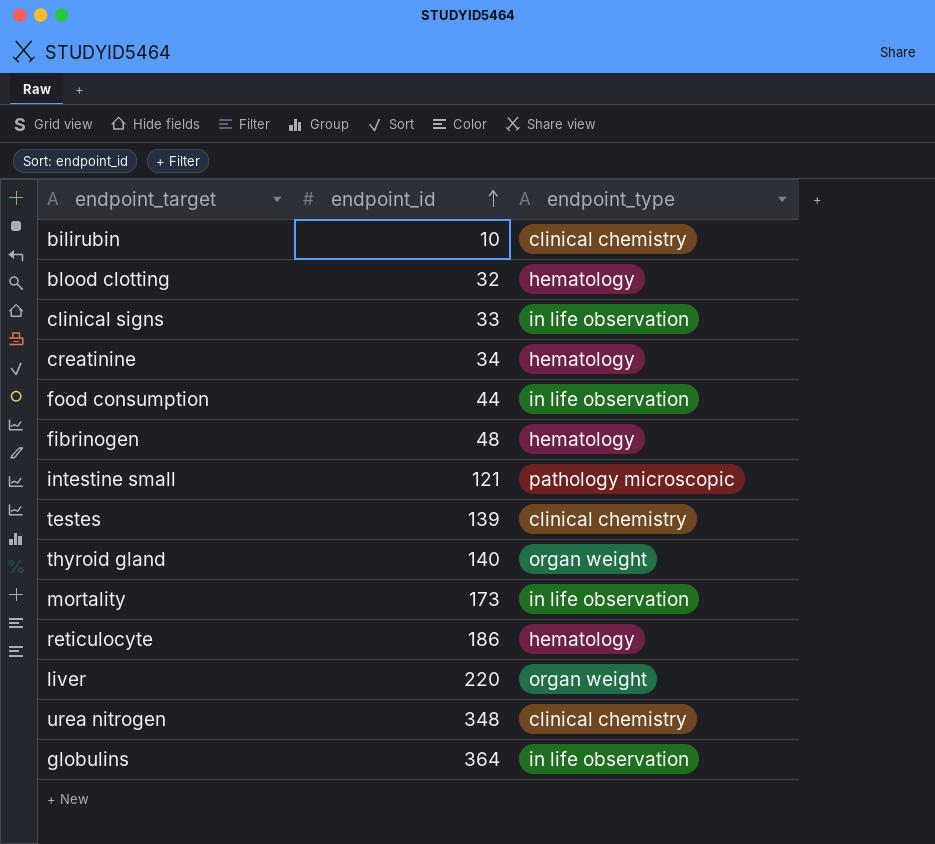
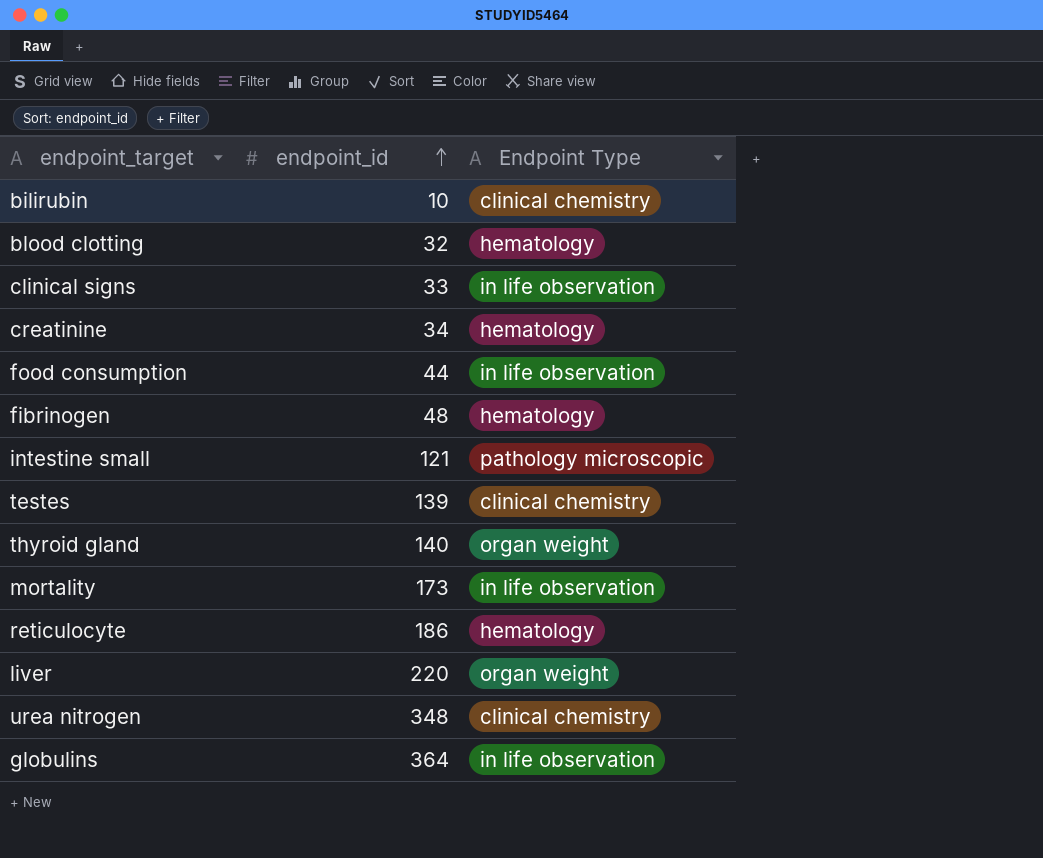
column name: endpoint_type -> Endpoint Type

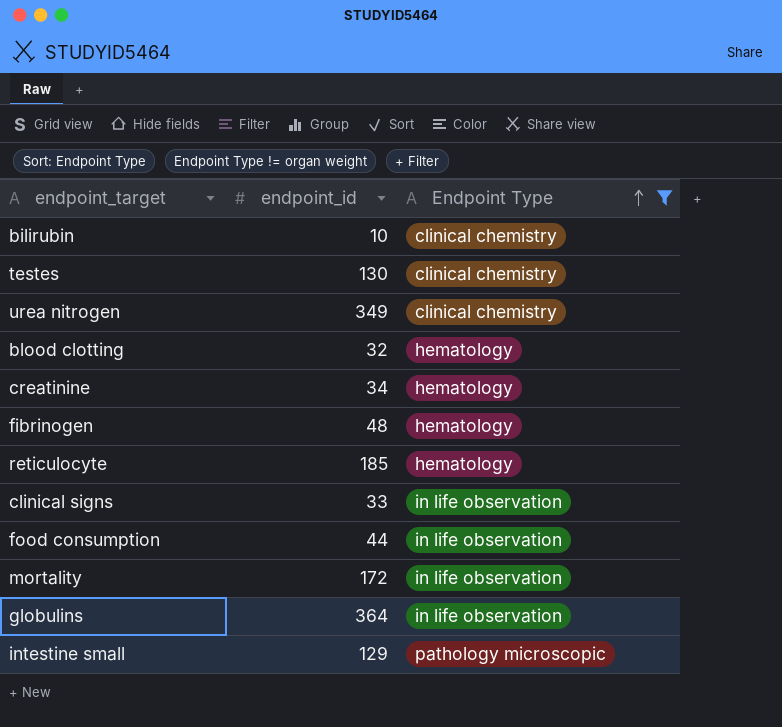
filter: none -> Endpoint Type != organ weight
row order: endpoint_id ascending -> Endpoint Type ascending
testes | endpoint_id: 139 -> 130
urea nitrogen | endpoint_id: 348 -> 349
reticulocyte | endpoint_id: 186 -> 185
mortality | endpoint_id: 173 -> 172
intestine small | endpoint_id: 121 -> 129

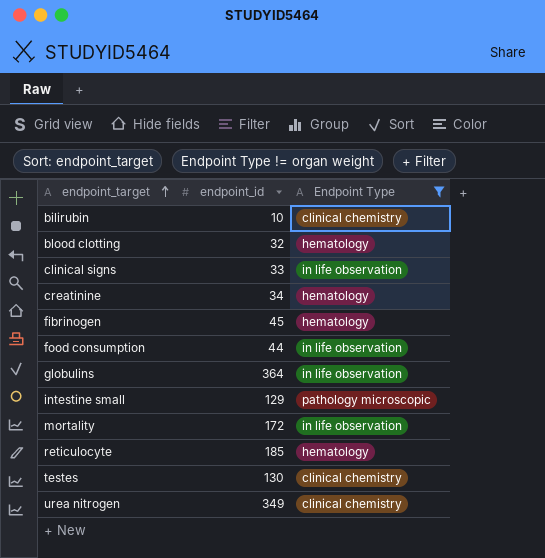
row order: Endpoint Type ascending -> endpoint_target ascending
fibrinogen | endpoint_id: 48 -> 45

